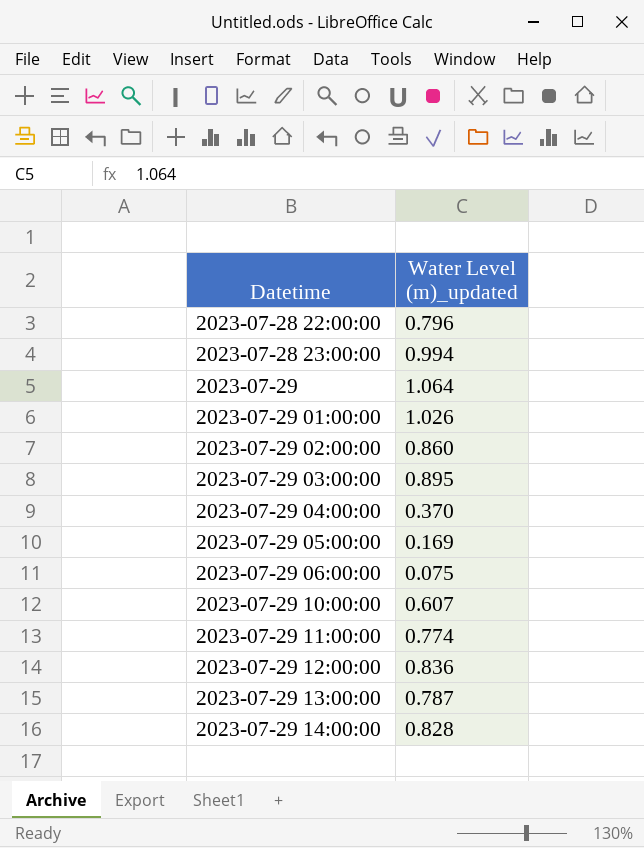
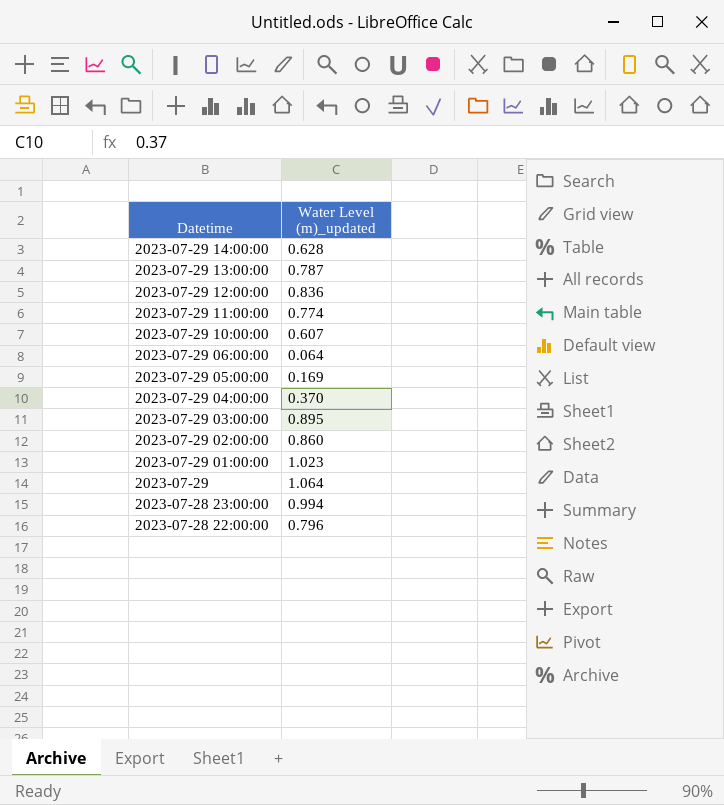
row order: Datetime ascending -> Datetime descending
2023-07-29 14:00:00 | Water Level (m)_updated: 0.828 -> 0.628
2023-07-29 06:00:00 | Water Level (m)_updated: 0.075 -> 0.064
2023-07-29 01:00:00 | Water Level (m)_updated: 1.026 -> 1.023

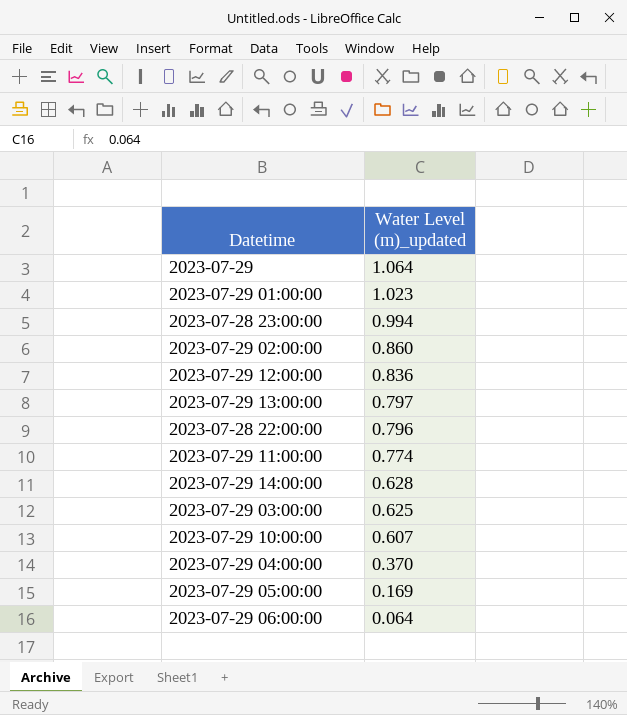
row order: Datetime descending -> Water Level (m)_updated descending
2023-07-29 13:00:00 | Water Level (m)_updated: 0.787 -> 0.797
2023-07-29 03:00:00 | Water Level (m)_updated: 0.895 -> 0.625

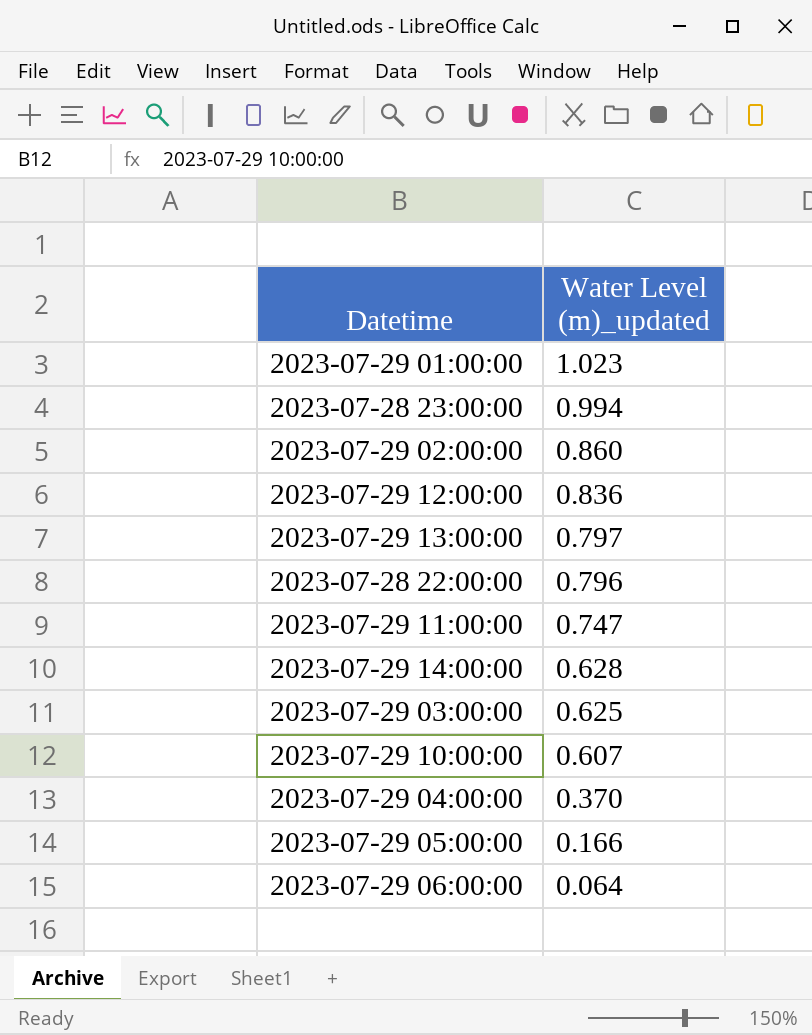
row 2023-07-29: 1.064 -> none
2023-07-29 11:00:00 | Water Level (m)_updated: 0.774 -> 0.747
2023-07-29 05:00:00 | Water Level (m)_updated: 0.169 -> 0.166

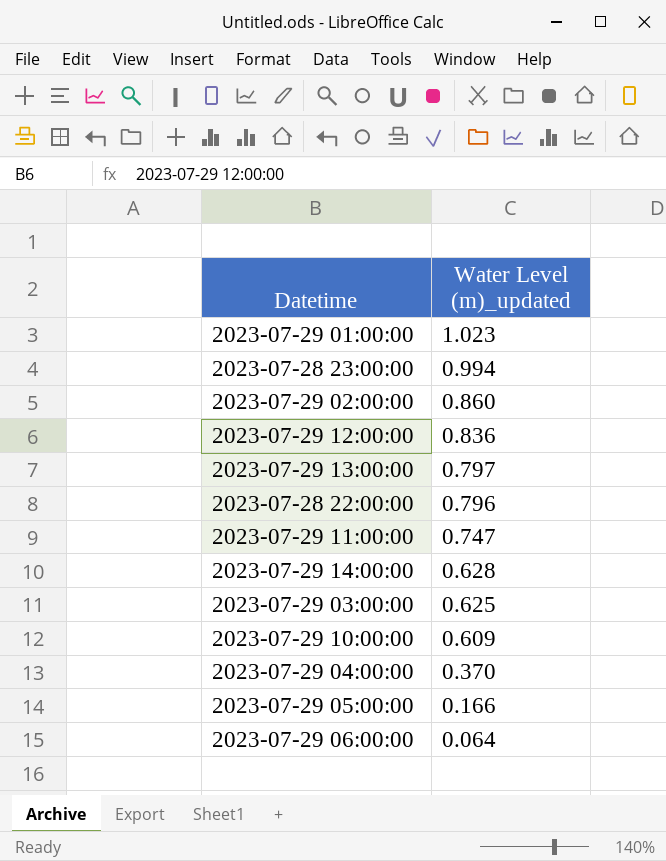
2023-07-29 10:00:00 | Water Level (m)_updated: 0.607 -> 0.609

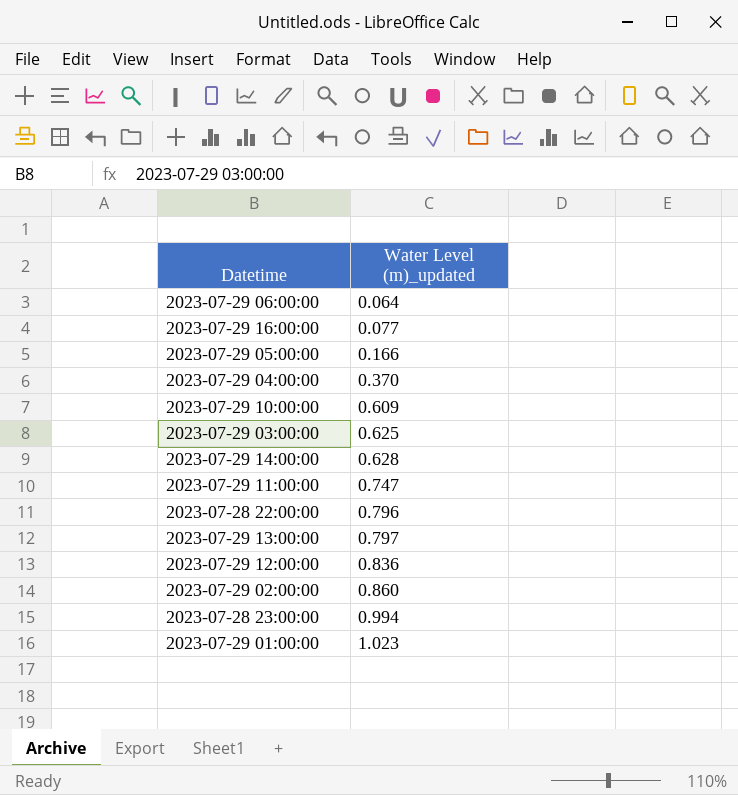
row order: Water Level (m)_updated descending -> Water Level (m)_updated ascending
row 2023-07-29 16:00:00: none -> 0.077

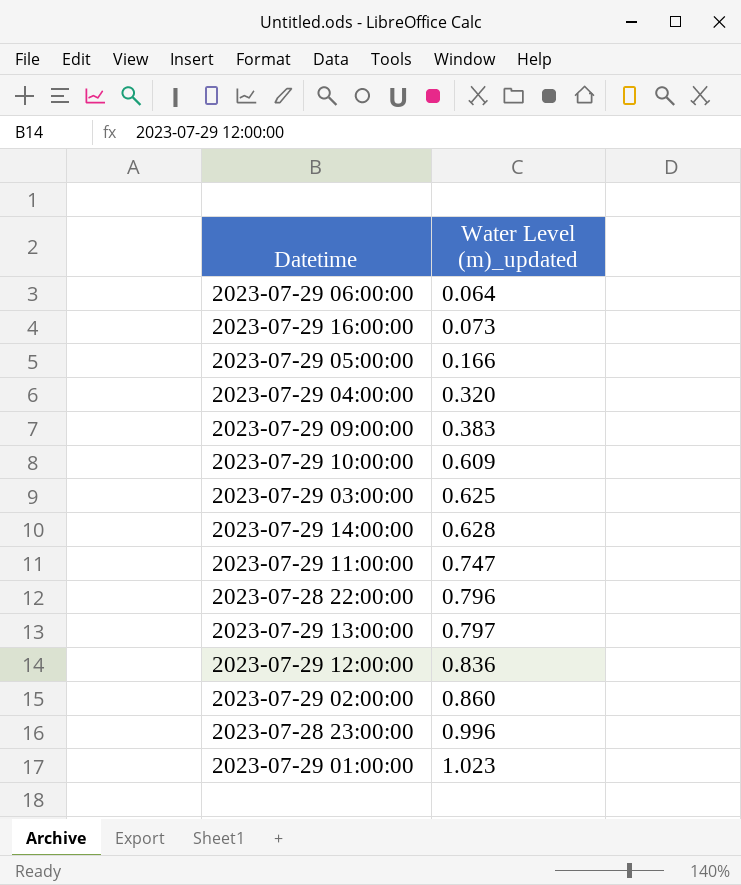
2023-07-29 16:00:00 | Water Level (m)_updated: 0.077 -> 0.073
2023-07-29 04:00:00 | Water Level (m)_updated: 0.370 -> 0.320
row 2023-07-29 09:00:00: none -> 0.383
2023-07-28 23:00:00 | Water Level (m)_updated: 0.994 -> 0.996

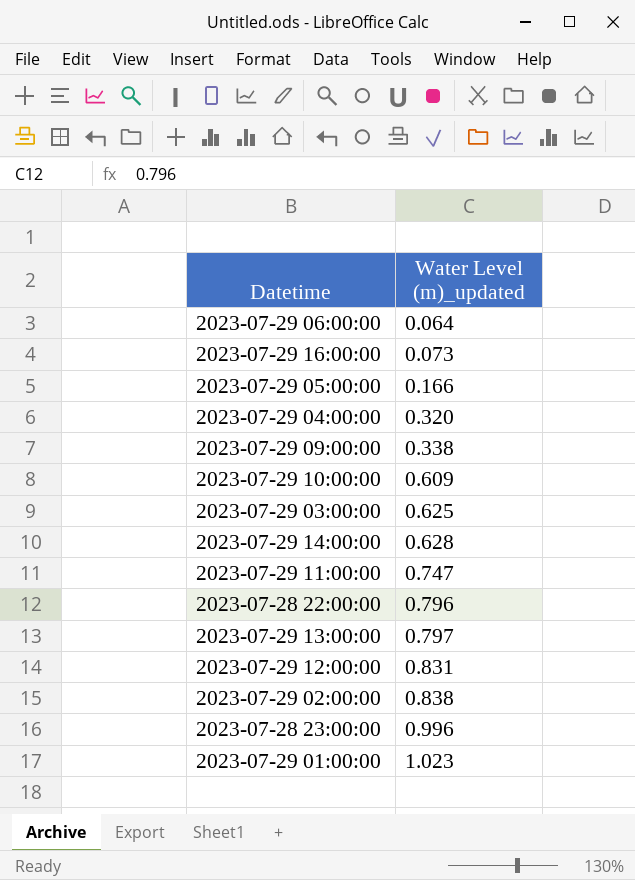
2023-07-29 09:00:00 | Water Level (m)_updated: 0.383 -> 0.338
2023-07-29 12:00:00 | Water Level (m)_updated: 0.836 -> 0.831
2023-07-29 02:00:00 | Water Level (m)_updated: 0.860 -> 0.838

